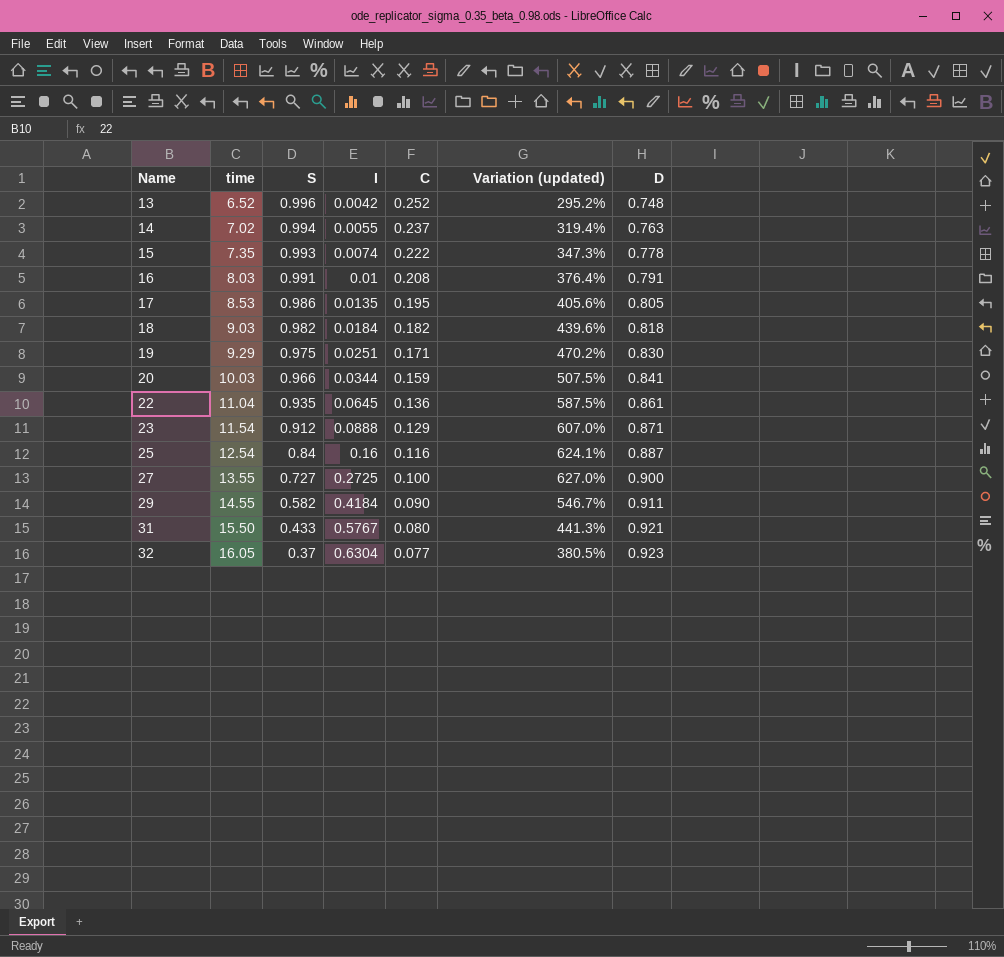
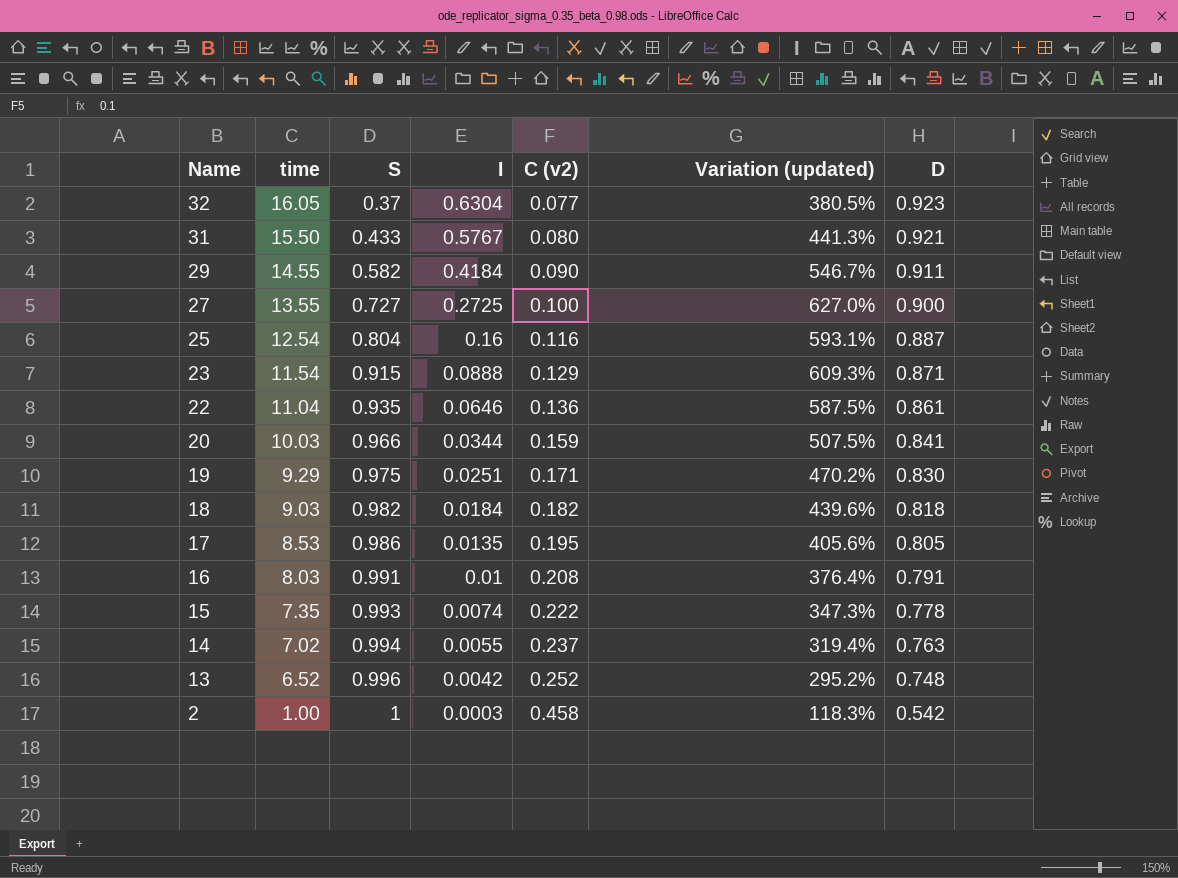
row order: Name ascending -> Name descending
column name: C -> C (v2)
25 | S: 0.84 -> 0.804
25 | Variation (updated): 624.1% -> 593.1%
23 | S: 0.912 -> 0.915
23 | Variation (updated): 607.0% -> 609.3%
22 | I: 0.0645 -> 0.0646
row 2: none -> 1.00 | 1 | 0.0003 | 0.458 | 118.3% | 0.542

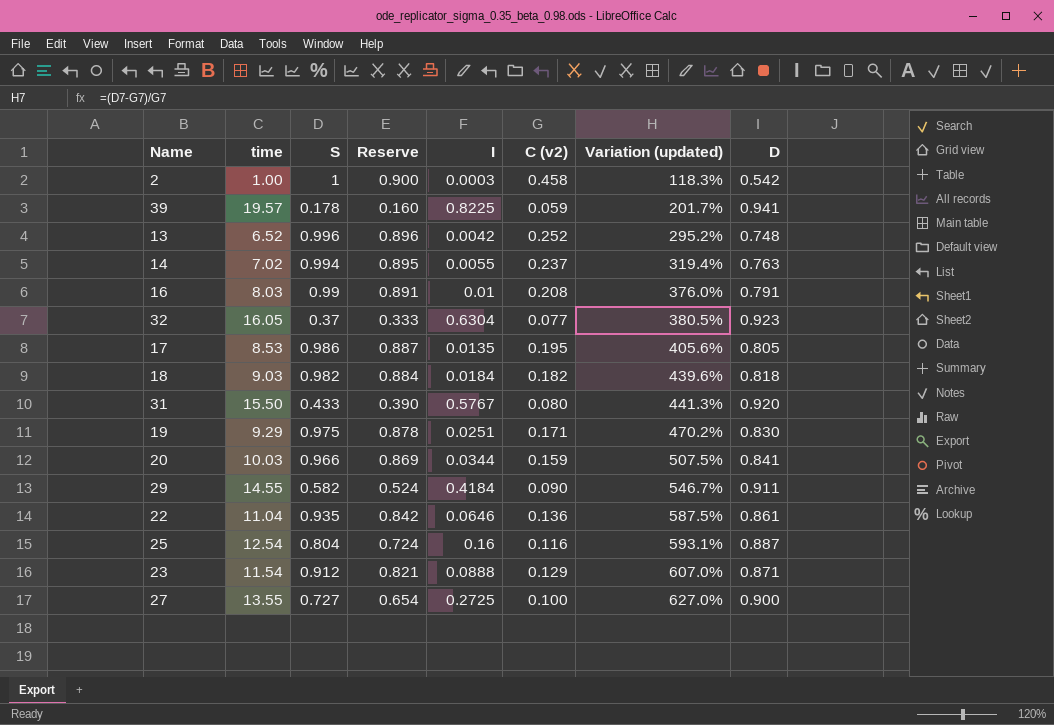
row order: Name descending -> Variation (updated) ascending
column Reserve | formula: none -> [S] * 0.9
row 15: 7.35 | 0.993 | 0.0074 | 0.222 | 347.3% | 0.778 -> none
row 39: none -> 19.57 | 0.178 | 0.160 | 0.8225 | 0.059 | 201.7% | 0.941
16 | S: 0.991 -> 0.99
16 | Variation (updated): 376.4% -> 376.0%
31 | D: 0.921 -> 0.920
23 | S: 0.915 -> 0.912
23 | Variation (updated): 609.3% -> 607.0%

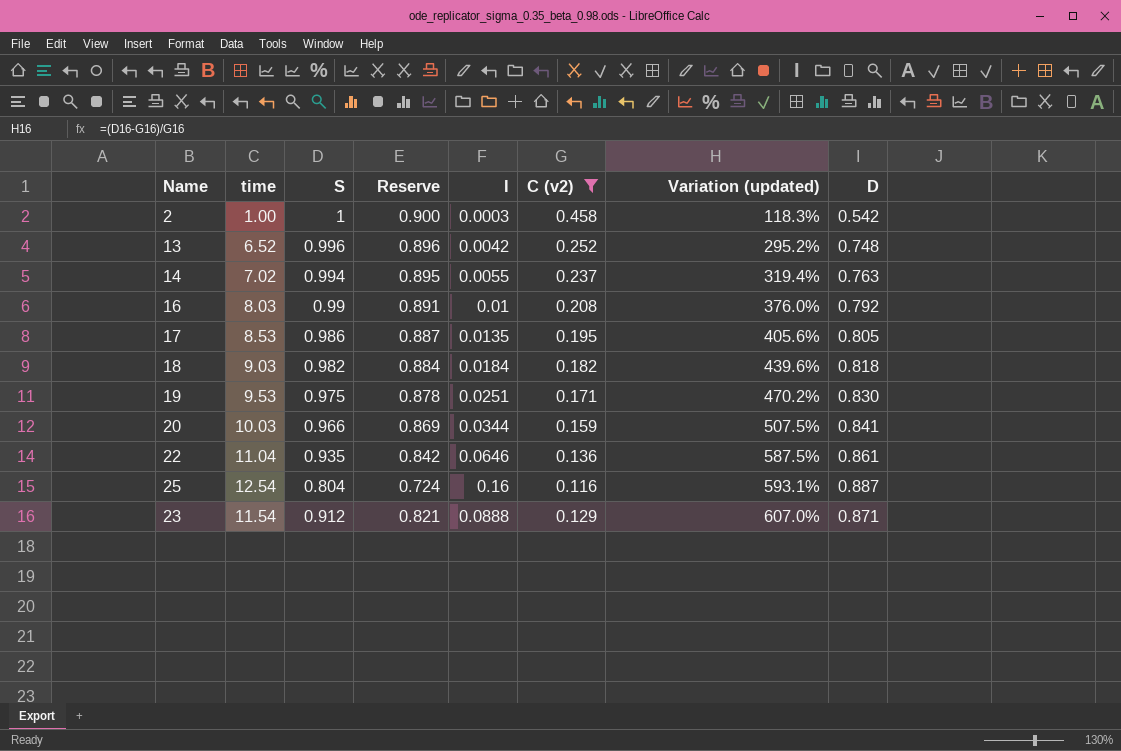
filter: none -> C (v2) >= 0.116
16 | D: 0.791 -> 0.792
19 | time: 9.29 -> 9.53

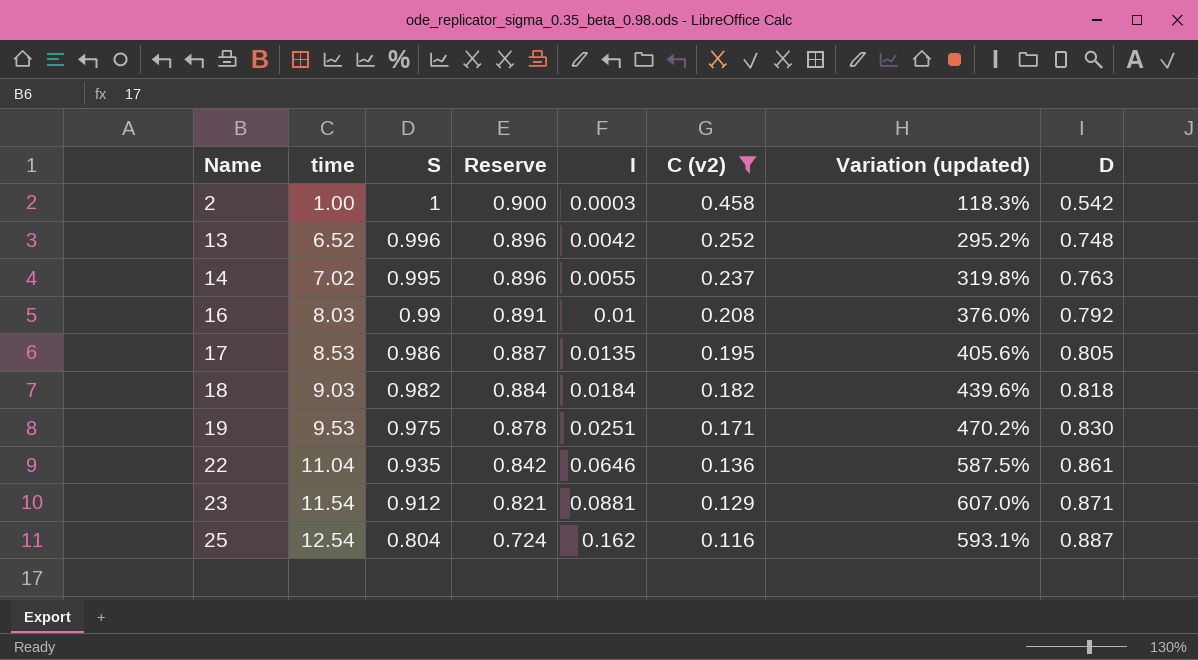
row order: Variation (updated) ascending -> Name ascending
row 20: 10.03 | 0.966 | 0.869 | 0.0344 | 0.159 | 507.5% | 0.841 -> none
14 | S: 0.994 -> 0.995
14 | Reserve: 0.895 -> 0.896
14 | Variation (updated): 319.4% -> 319.8%
23 | I: 0.0888 -> 0.0881
25 | I: 0.16 -> 0.162

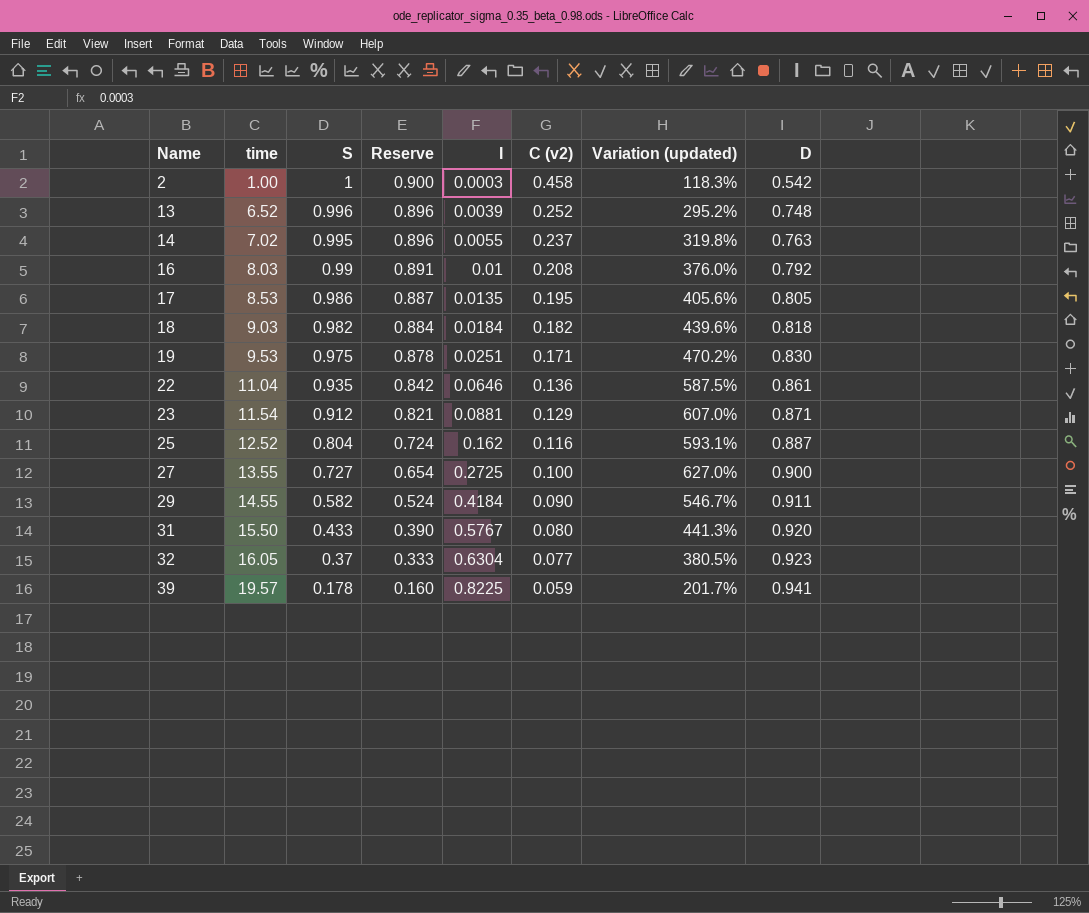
filter: C (v2) >= 0.116 -> none
13 | I: 0.0042 -> 0.0039
25 | time: 12.54 -> 12.52

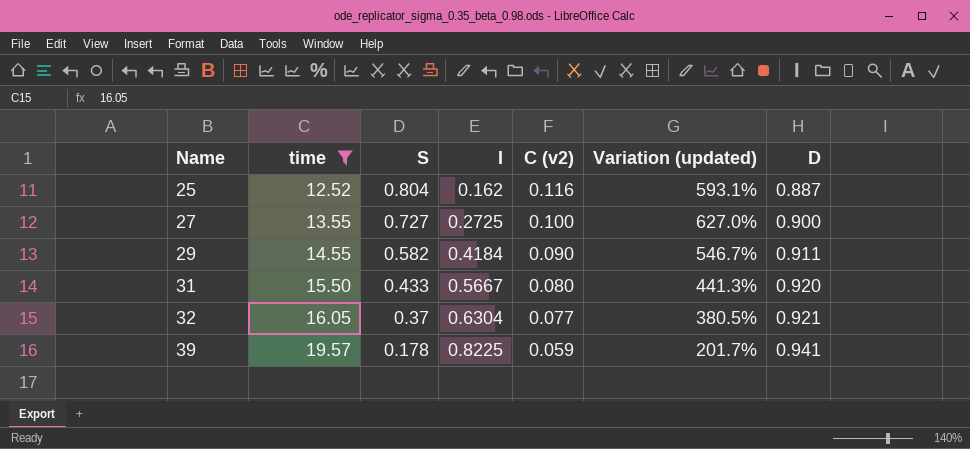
filter: none -> time >= 12.52
column Reserve | formula: [S] * 0.9 -> none
31 | I: 0.5767 -> 0.5667
32 | D: 0.923 -> 0.921

